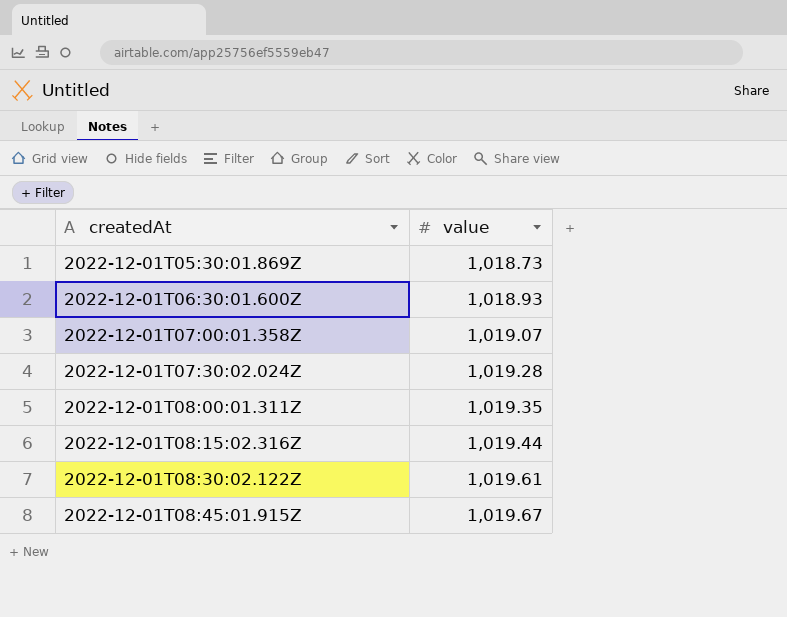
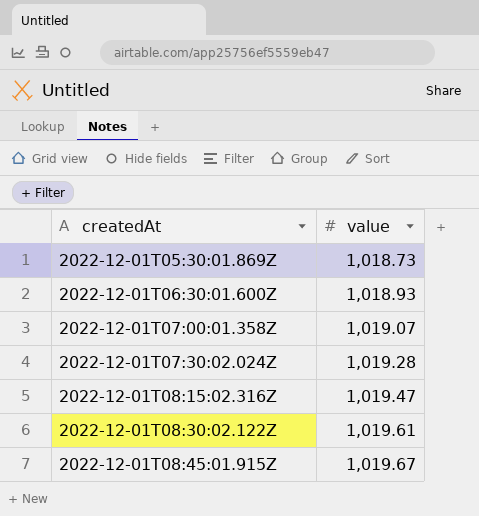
row 2022-12-01T08:00:01.311Z: 1,019.35 -> none
2022-12-01T08:15:02.316Z | value: 1,019.44 -> 1,019.47

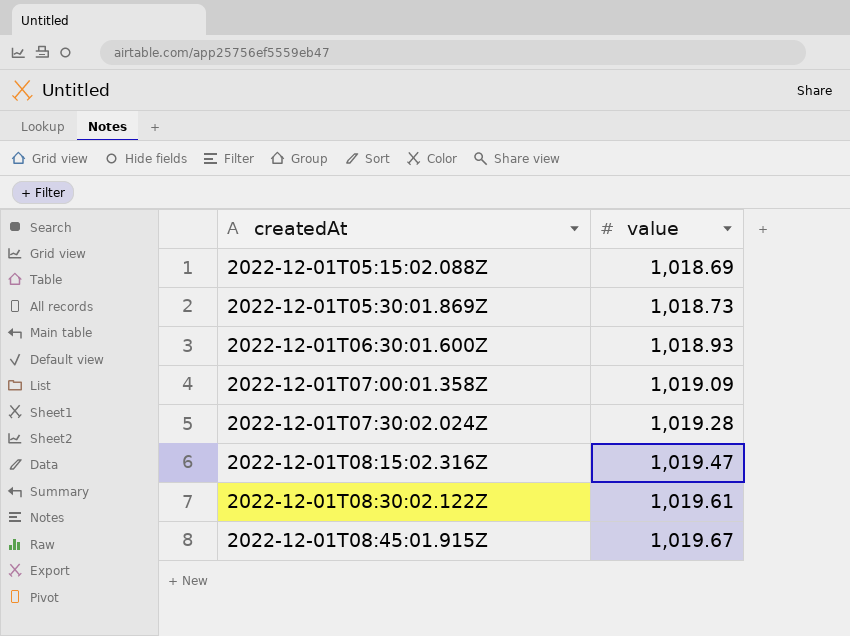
row 2022-12-01T05:15:02.088Z: none -> 1,018.69
2022-12-01T07:00:01.358Z | value: 1,019.07 -> 1,019.09

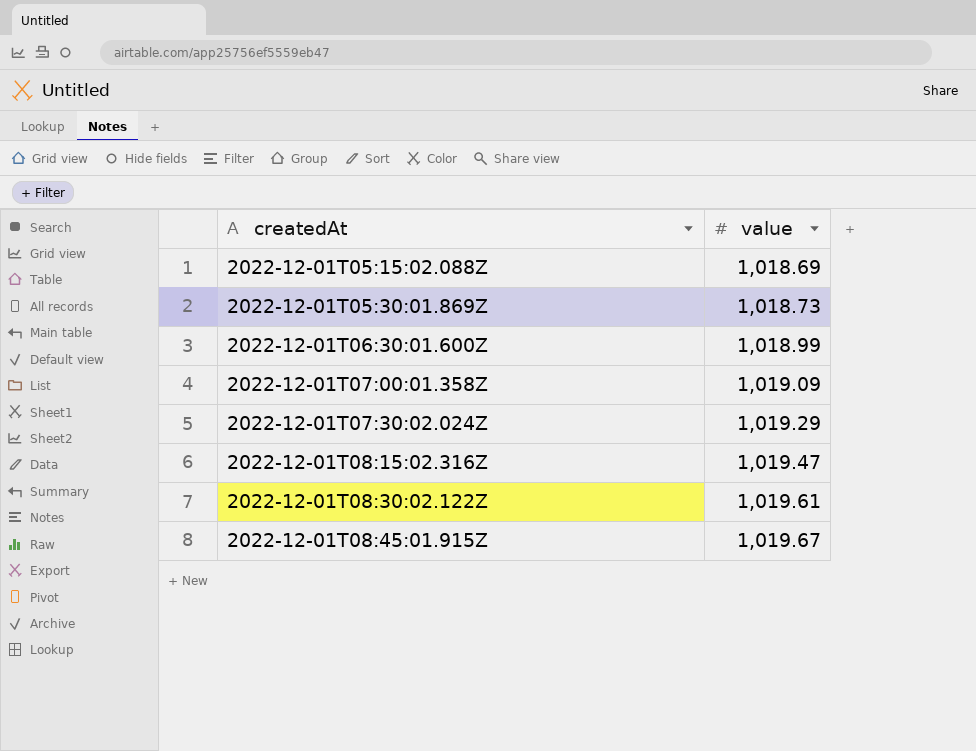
2022-12-01T06:30:01.600Z | value: 1,018.93 -> 1,018.99
2022-12-01T07:30:02.024Z | value: 1,019.28 -> 1,019.29

